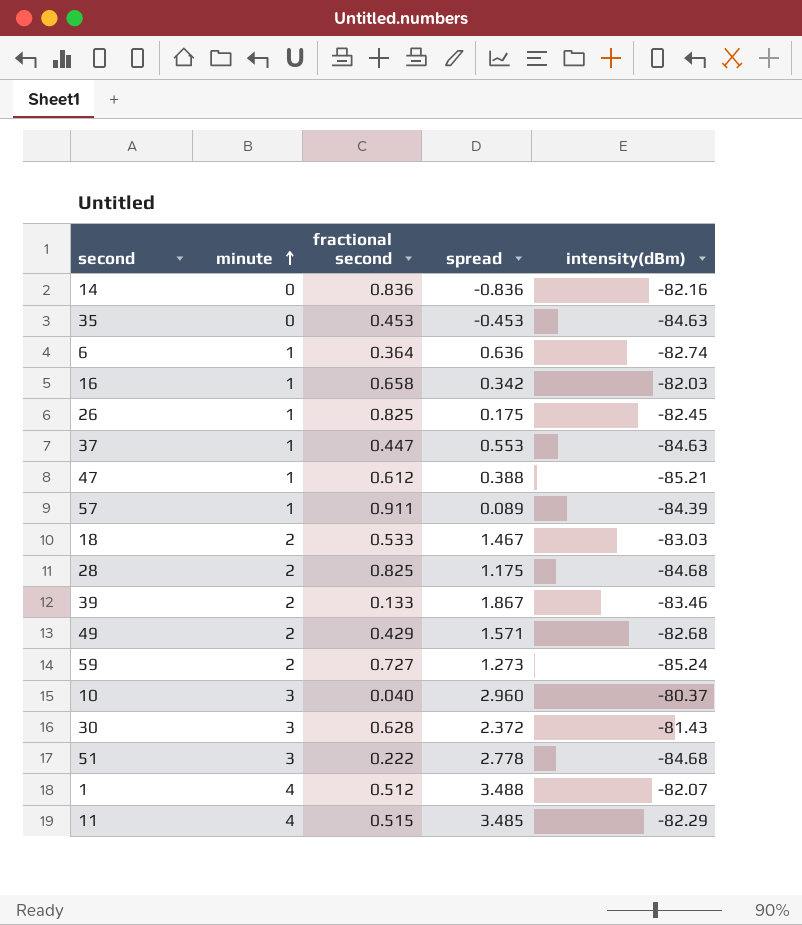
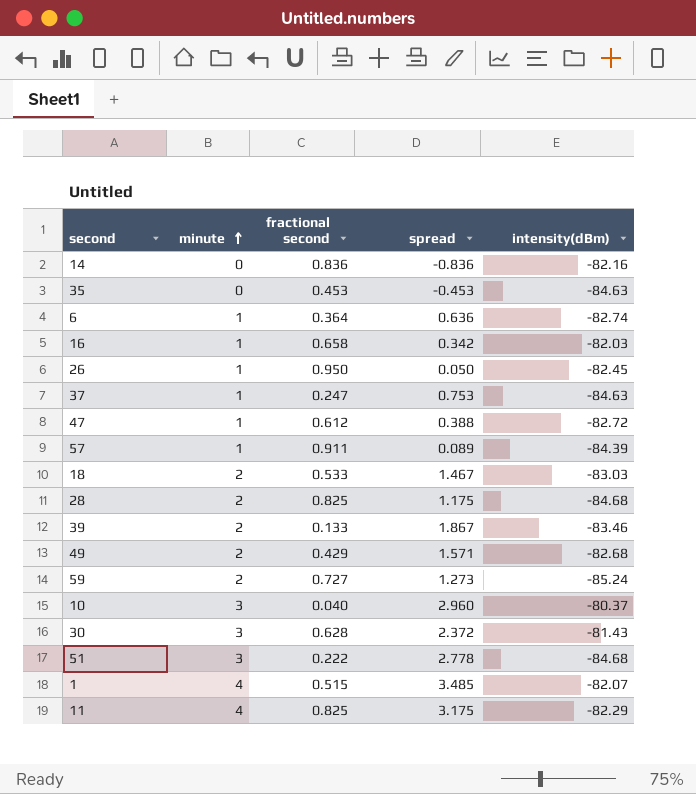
26 | fractional second: 0.825 -> 0.950
26 | spread: 0.175 -> 0.050
37 | fractional second: 0.447 -> 0.247
37 | spread: 0.553 -> 0.753
47 | intensity(dBm): -85.21 -> -82.72
1 | fractional second: 0.512 -> 0.515
1 | spread: 3.488 -> 3.485
11 | fractional second: 0.515 -> 0.825
11 | spread: 3.485 -> 3.175

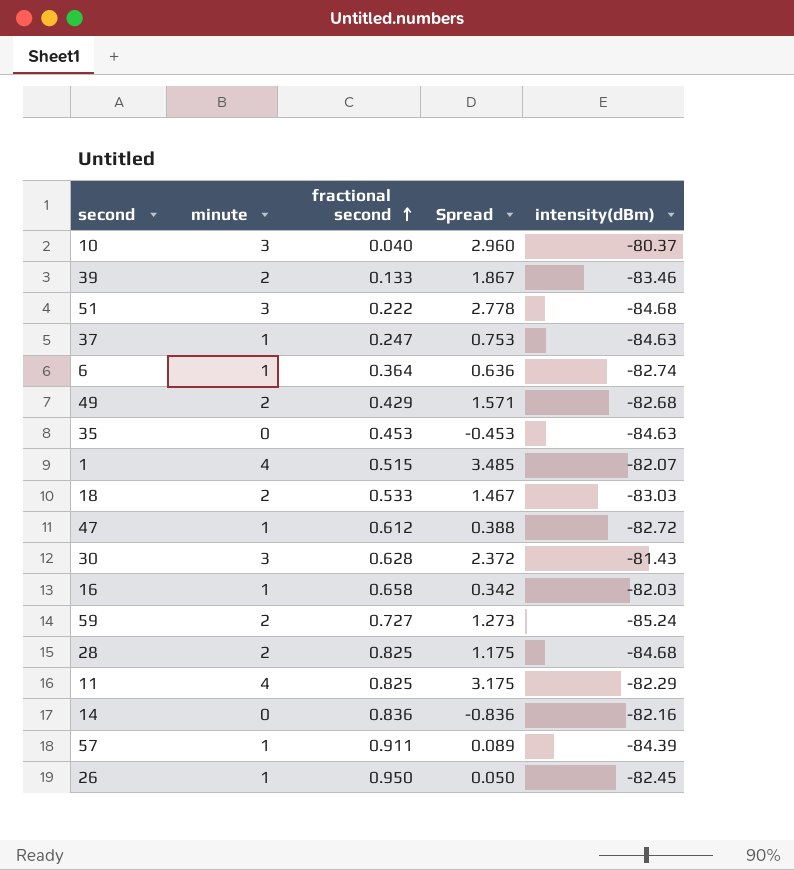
row order: minute ascending -> fractional second ascending
column name: spread -> Spread

